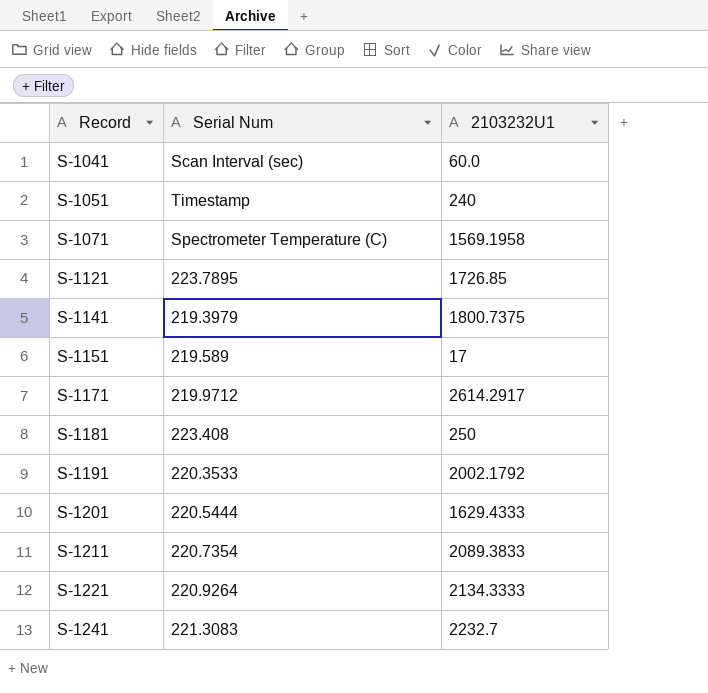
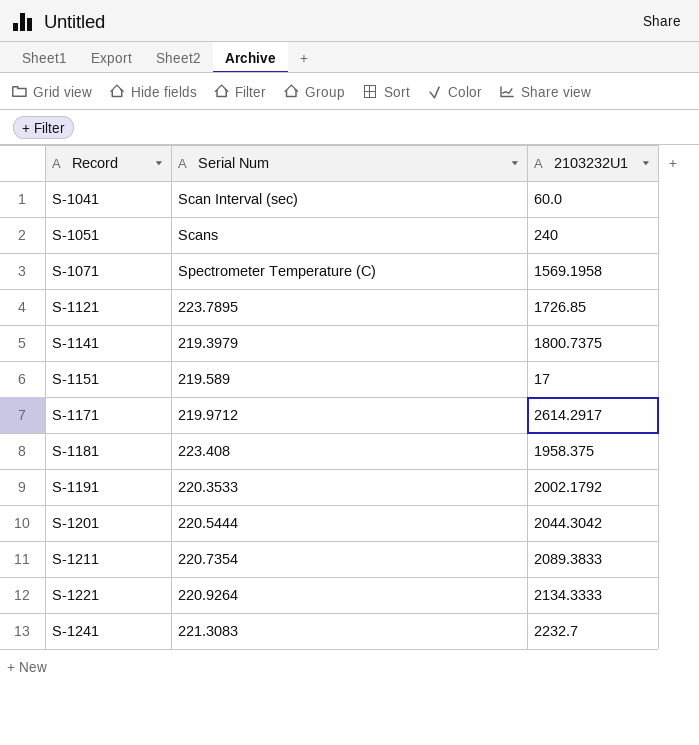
S-1051 | Serial Num: Timestamp -> Scans
S-1181 | 2103232U1: 250 -> 1958.375
S-1201 | 2103232U1: 1629.4333 -> 2044.3042

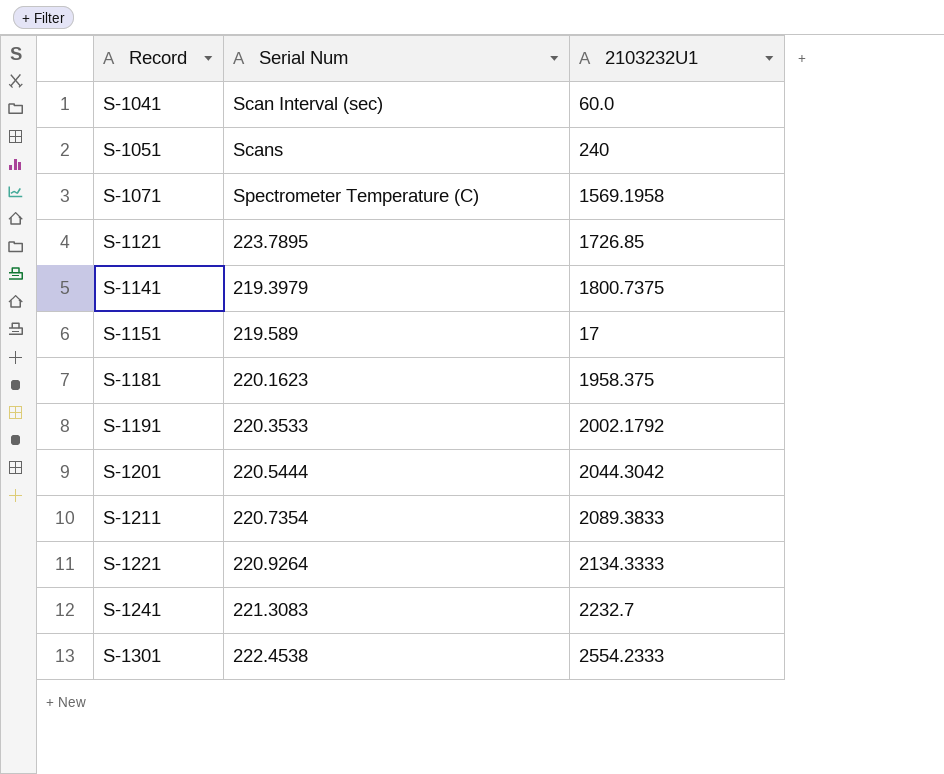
row S-1171: 219.9712 | 2614.2917 -> none
S-1181 | Serial Num: 223.408 -> 220.1623
row S-1301: none -> 222.4538 | 2554.2333

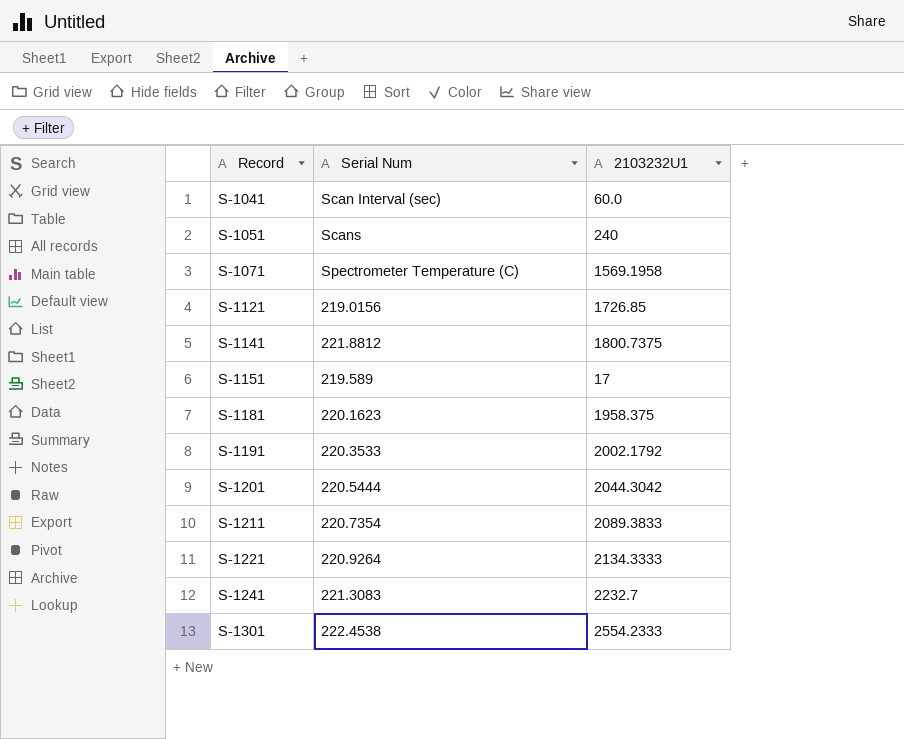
S-1121 | Serial Num: 223.7895 -> 219.0156
S-1141 | Serial Num: 219.3979 -> 221.8812

